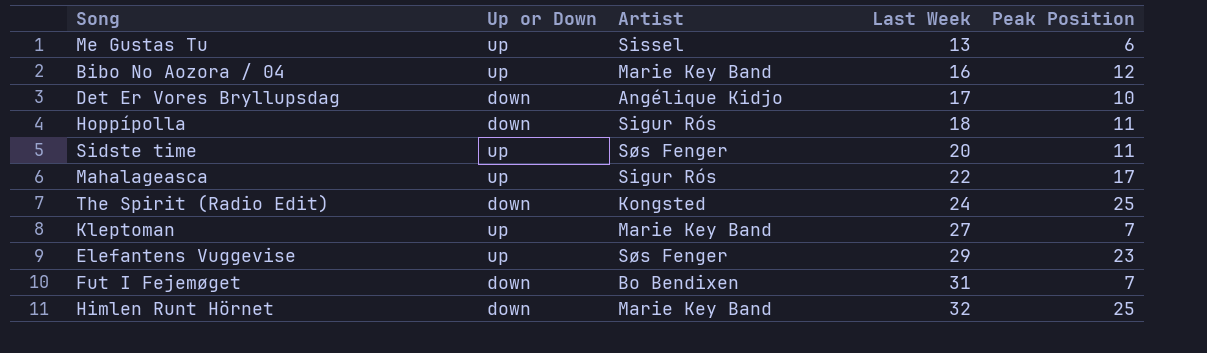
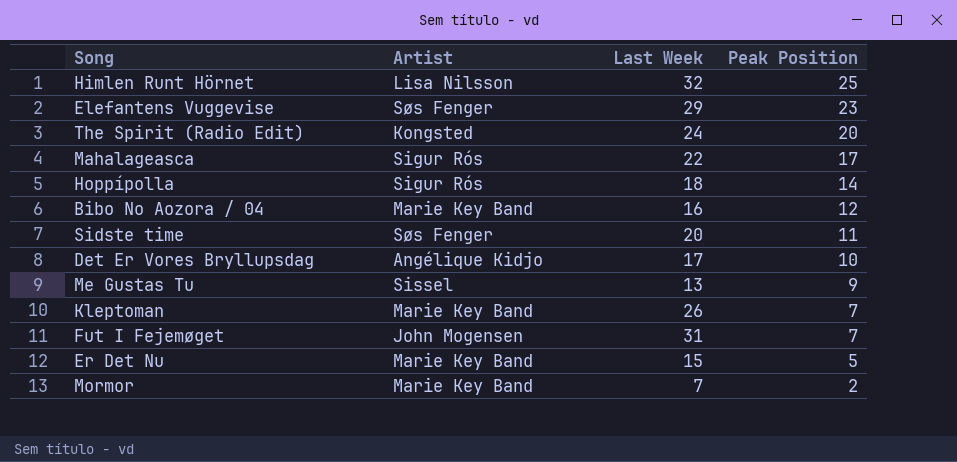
row order: Last Week ascending -> Peak Position descending
column Up or Down | position: 2 -> none
Himlen Runt Hörnet | Artist: Marie Key Band -> Lisa Nilsson
The Spirit (Radio Edit) | Peak Position: 25 -> 20
Hoppípolla | Peak Position: 11 -> 14
Me Gustas Tu | Peak Position: 6 -> 9
Kleptoman | Last Week: 27 -> 26
Fut I Fejemøget | Artist: Bo Bendixen -> John Mogensen
row Er Det Nu: none -> Marie Key Band | 15 | 5
row Mormor: none -> Marie Key Band | 7 | 2

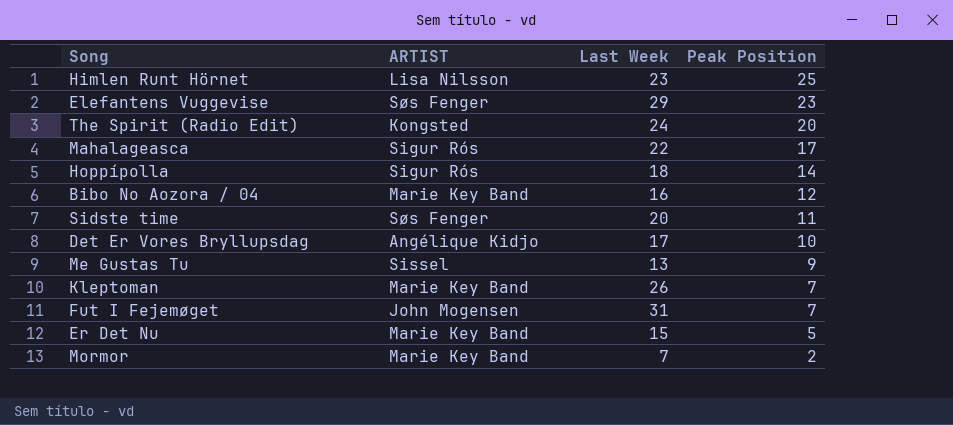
column name: Artist -> ARTIST
Himlen Runt Hörnet | Last Week: 32 -> 23

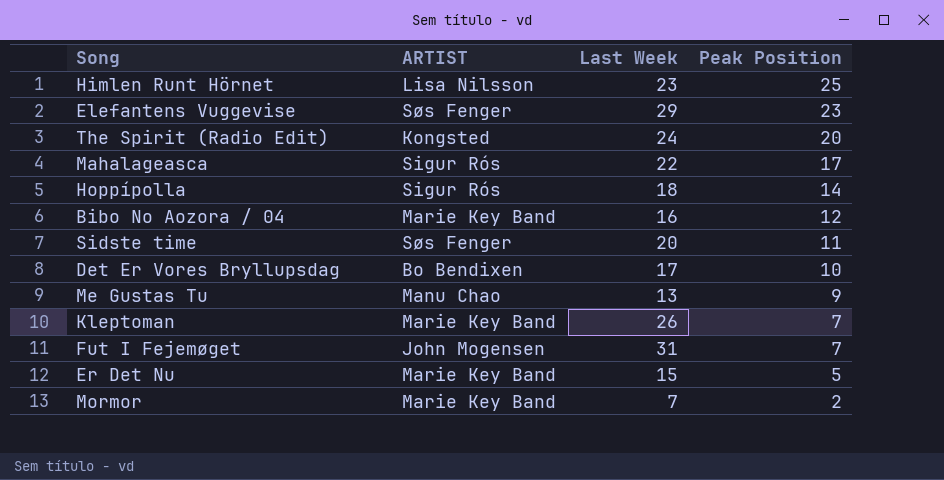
Det Er Vores Bryllupsdag | ARTIST: Angélique Kidjo -> Bo Bendixen
Me Gustas Tu | ARTIST: Sissel -> Manu Chao

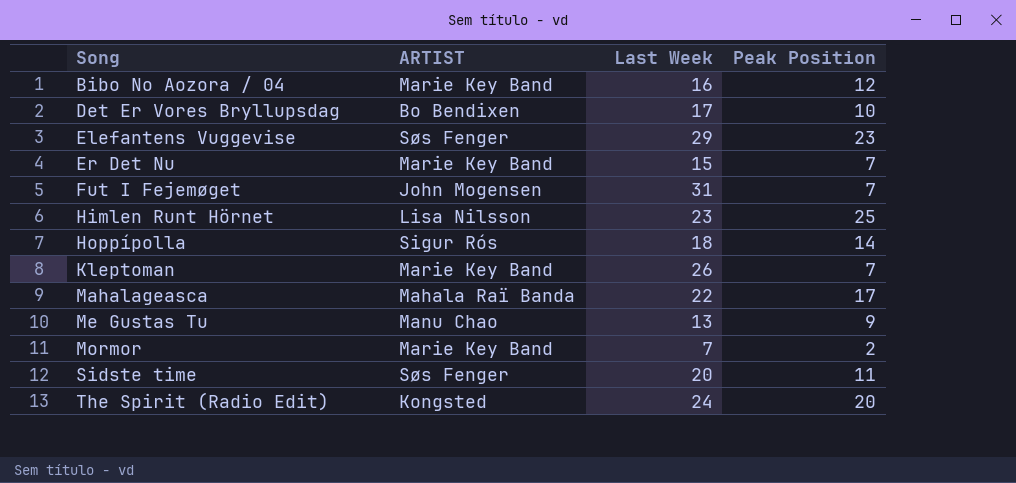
row order: Peak Position descending -> Song ascending
Er Det Nu | Peak Position: 5 -> 7
Mahalageasca | ARTIST: Sigur Rós -> Mahala Raï Banda

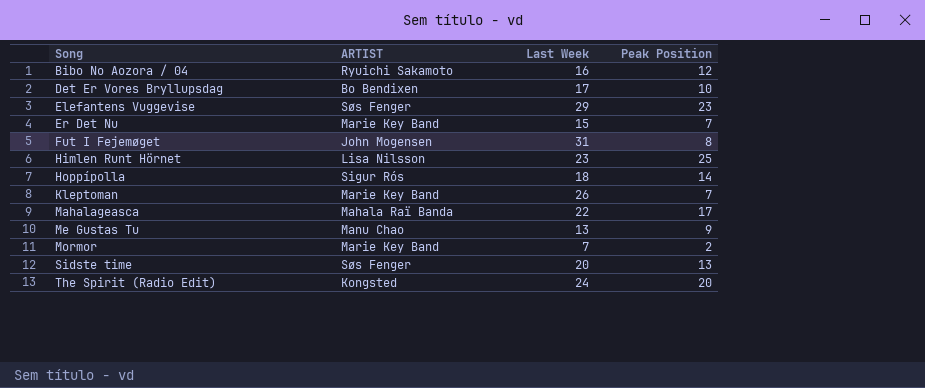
Bibo No Aozora / 04 | ARTIST: Marie Key Band -> Ryuichi Sakamoto
Fut I Fejemøget | Peak Position: 7 -> 8
Sidste time | Peak Position: 11 -> 13

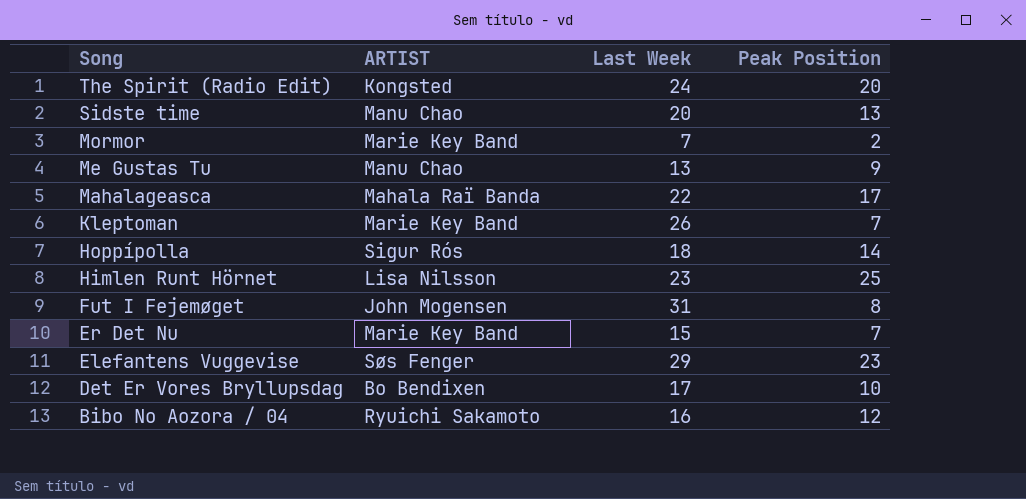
row order: Song ascending -> Song descending
Sidste time | ARTIST: Søs Fenger -> Manu Chao

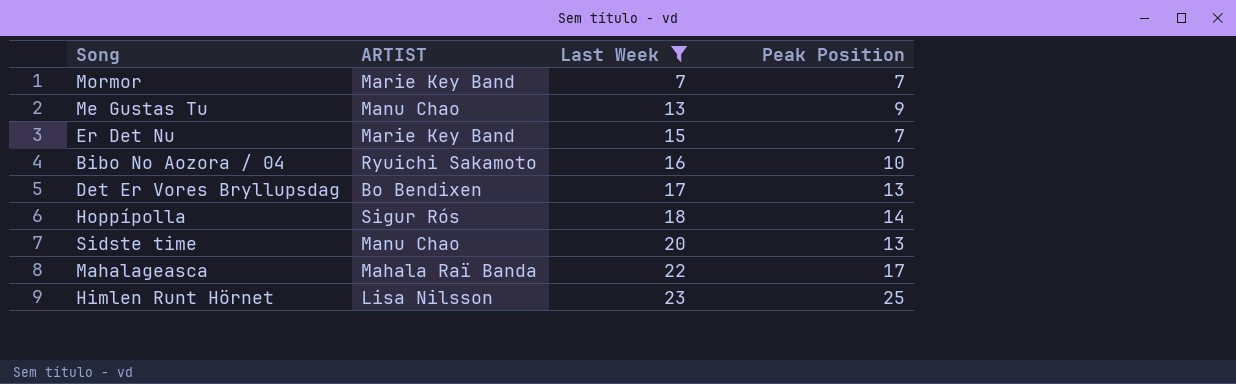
filter: none -> Last Week <= 23
row order: Song descending -> Last Week ascending
Mormor | Peak Position: 2 -> 7
Bibo No Aozora / 04 | Peak Position: 12 -> 10
Det Er Vores Bryllupsdag | Peak Position: 10 -> 13

